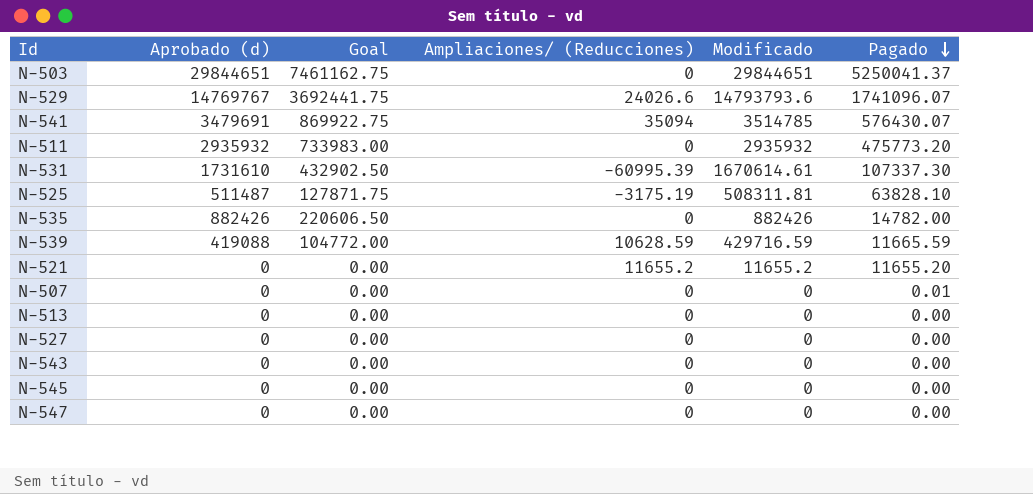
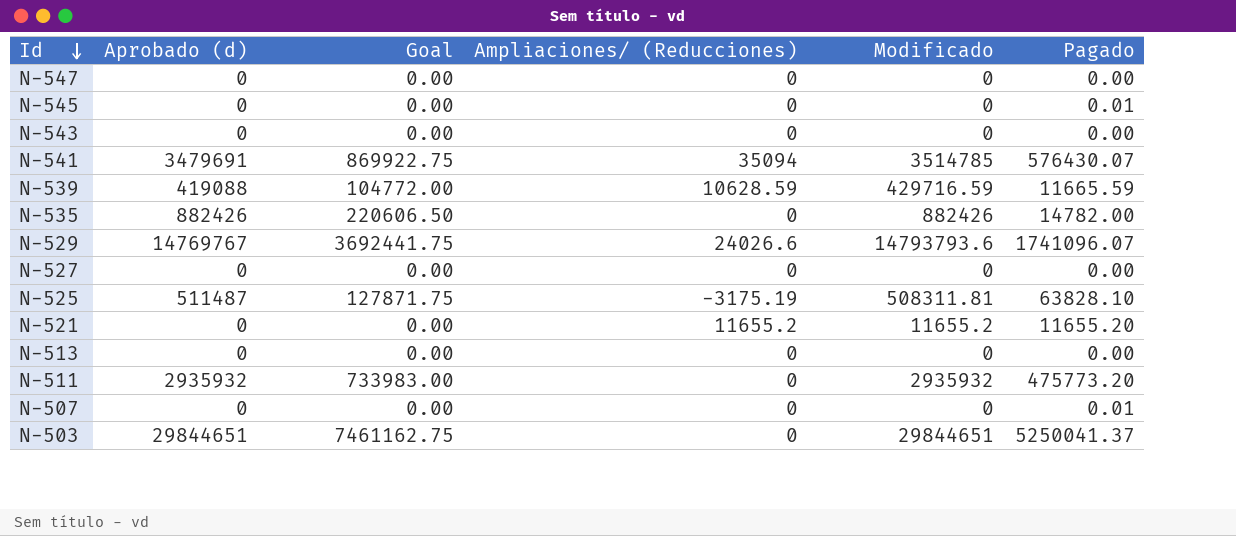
row order: Pagado descending -> Id descending
row N-531: 1731610 | 432902.50 | -60995.39 | 1670614.61 | 107337.30 -> none
N-545 | Pagado: 0.00 -> 0.01

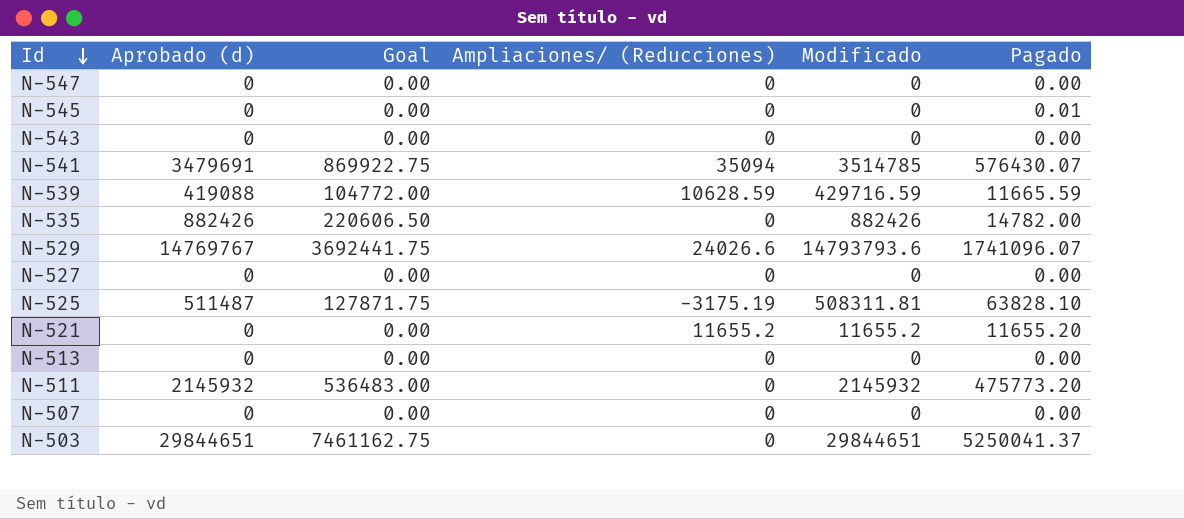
N-511 | Aprobado (d): 2935932 -> 2145932
N-511 | Goal: 733983.00 -> 536483.00
N-511 | Modificado: 2935932 -> 2145932
N-507 | Pagado: 0.01 -> 0.00

